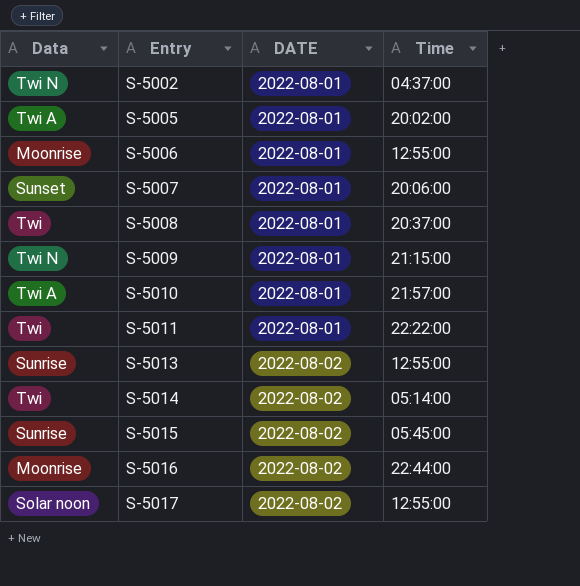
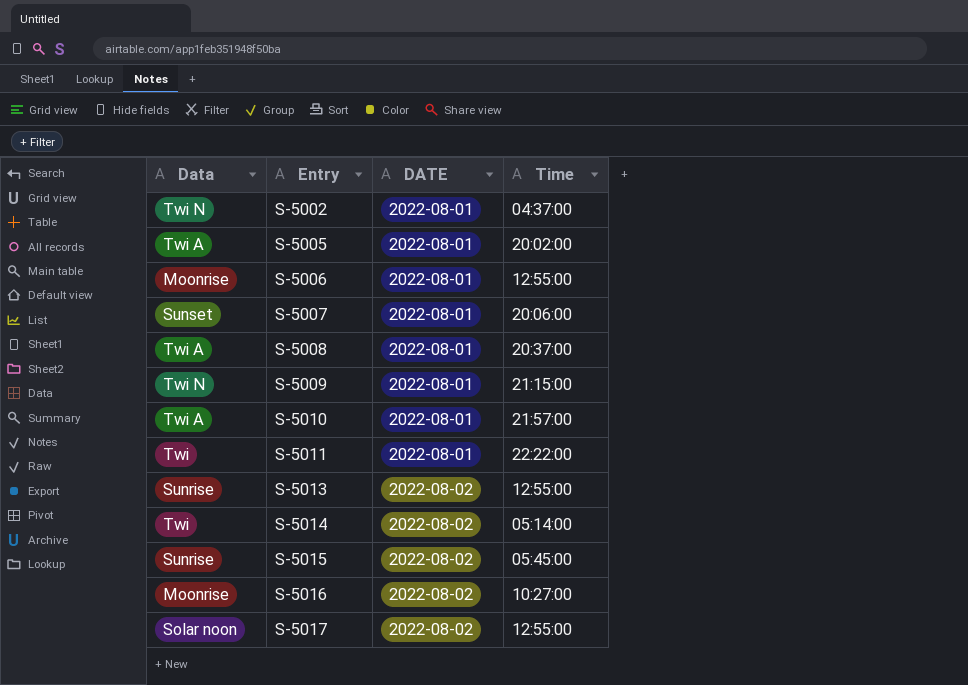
S-5008 | Data: Twi -> Twi A
S-5016 | Time: 22:44:00 -> 10:27:00

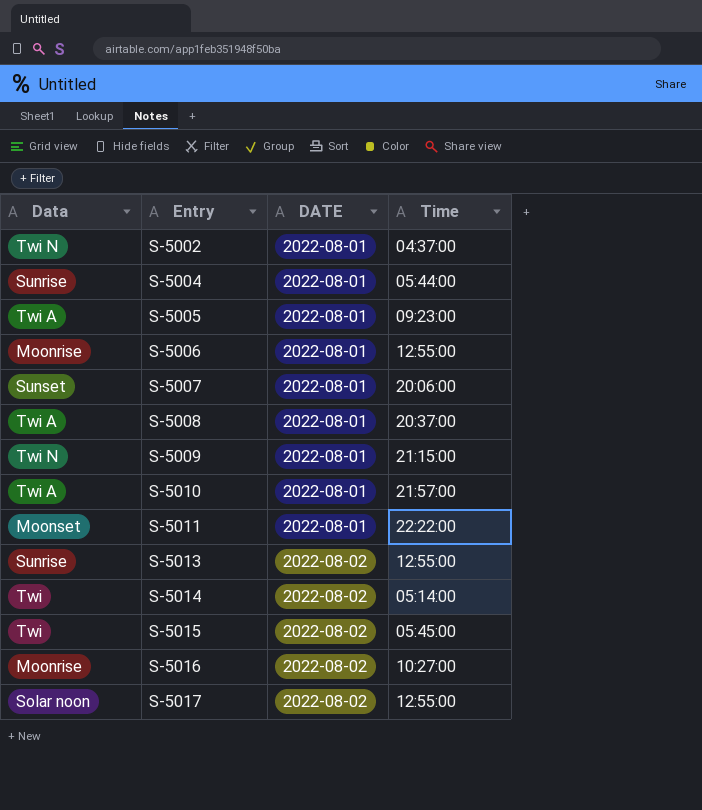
row S-5004: none -> Sunrise | 2022-08-01 | 05:44:00
S-5005 | Time: 20:02:00 -> 09:23:00
S-5011 | Data: Twi -> Moonset
S-5015 | Data: Sunrise -> Twi

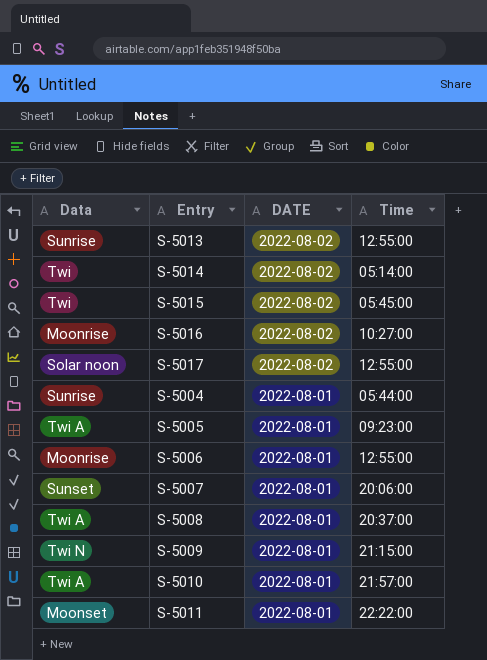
row order: Entry ascending -> DATE descending
row S-5002: Twi N | 2022-08-01 | 04:37:00 -> none

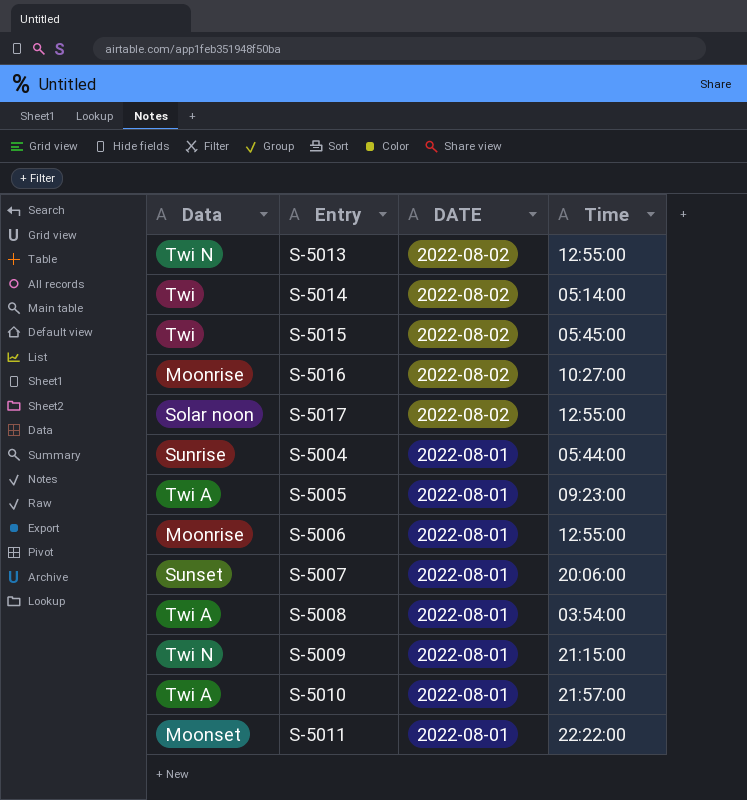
S-5013 | Data: Sunrise -> Twi N
S-5008 | Time: 20:37:00 -> 03:54:00

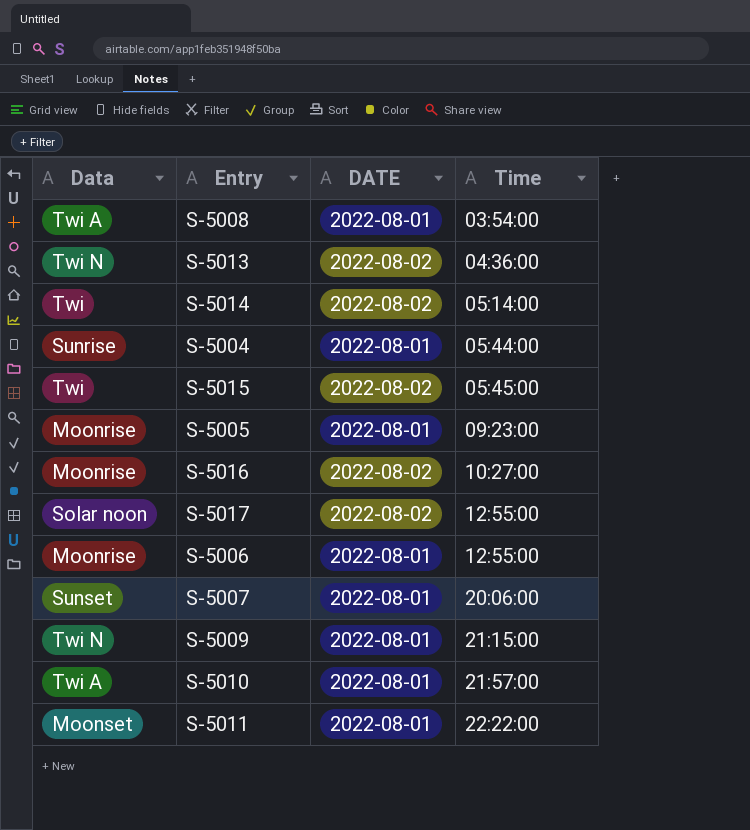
row order: DATE descending -> Time ascending
S-5013 | Time: 12:55:00 -> 04:36:00
S-5005 | Data: Twi A -> Moonrise

